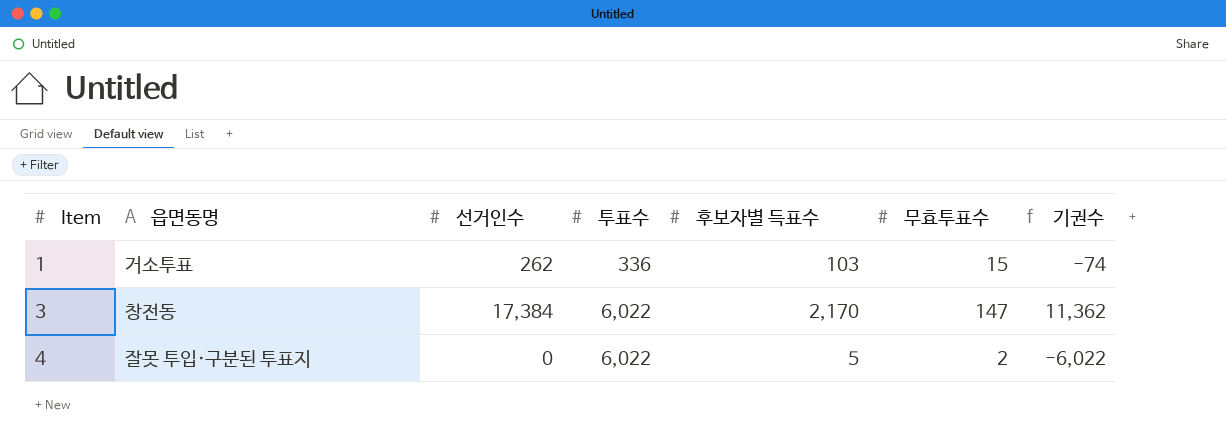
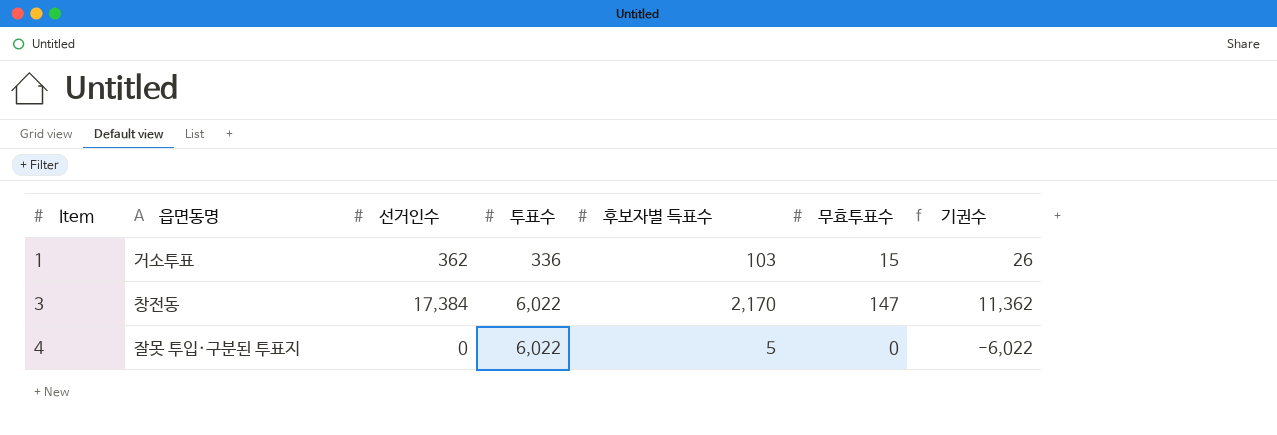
1 | 선거인수: 262 -> 362
1 | 기권수: -74 -> 26
4 | 무효투표수: 2 -> 0

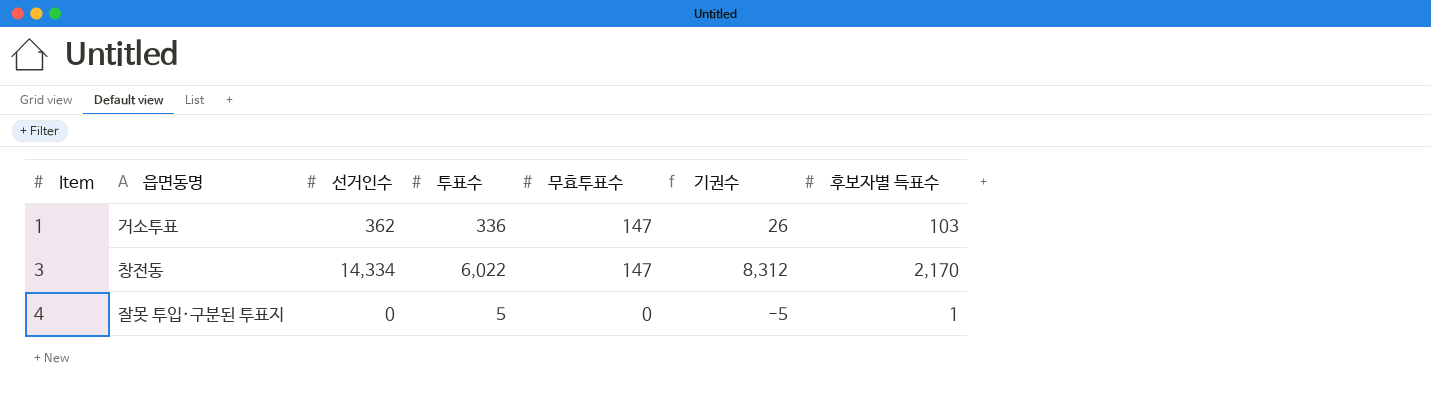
column 후보자별 득표수 | position: 5 -> 7
1 | 무효투표수: 15 -> 147
3 | 선거인수: 17,384 -> 14,334
3 | 기권수: 11,362 -> 8,312
4 | 투표수: 6,022 -> 5
4 | 기권수: -6,022 -> -5
4 | 후보자별 득표수: 5 -> 1

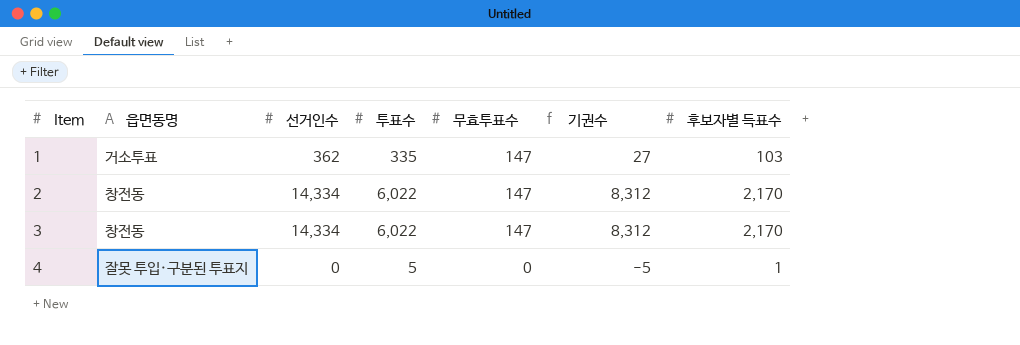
1 | 투표수: 336 -> 335
1 | 기권수: 26 -> 27
row 2: none -> 창전동 | 14,334 | 6,022 | 147 | 8,312 | 2,170

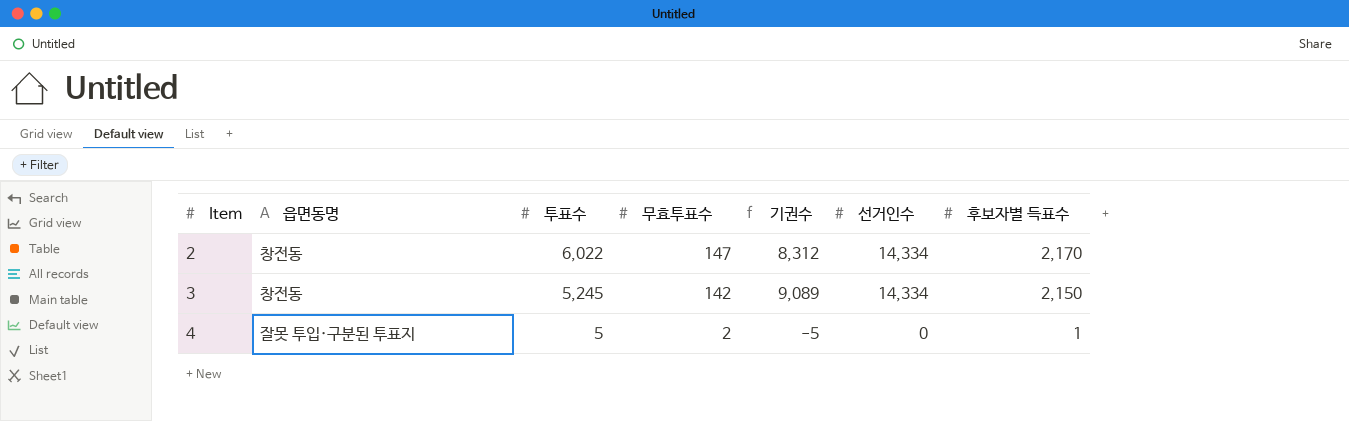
column 선거인수 | position: 3 -> 6
row 1: 거소투표 | 362 | 335 | 147 | 27 | 103 -> none
3 | 투표수: 6,022 -> 5,245
3 | 무효투표수: 147 -> 142
3 | 기권수: 8,312 -> 9,089
3 | 후보자별 득표수: 2,170 -> 2,150
4 | 무효투표수: 0 -> 2

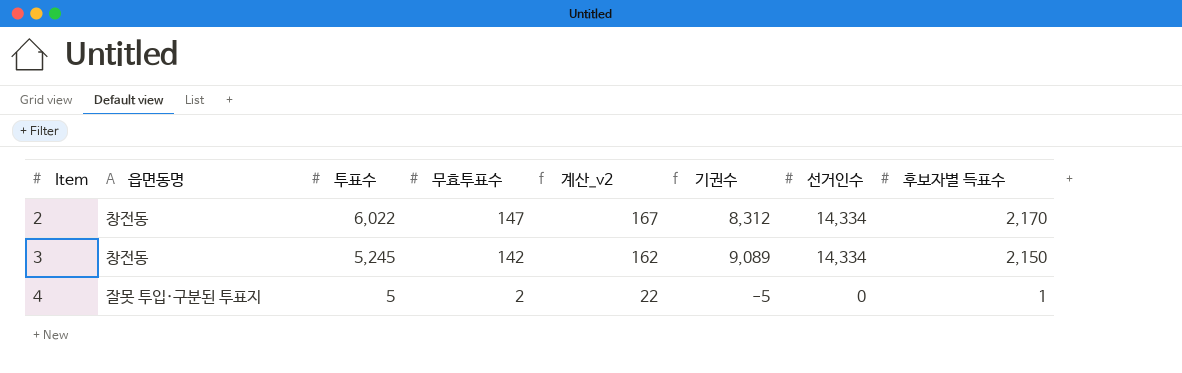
column 계산_v2 | formula: none -> [무효투표수] + 20

